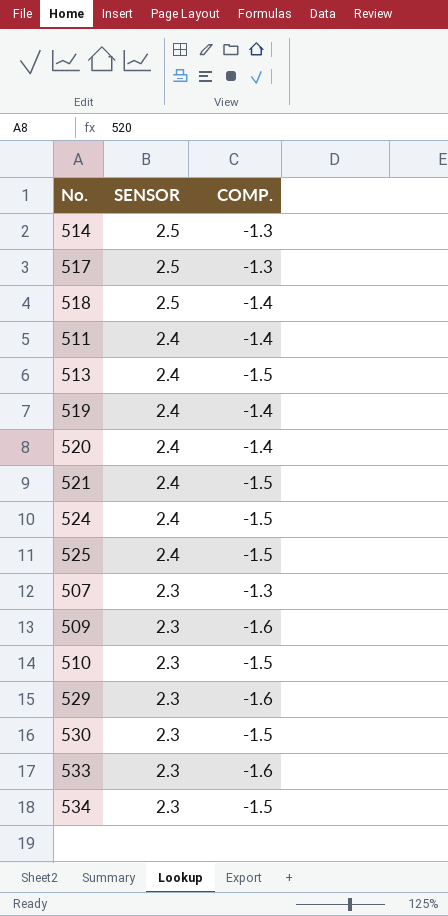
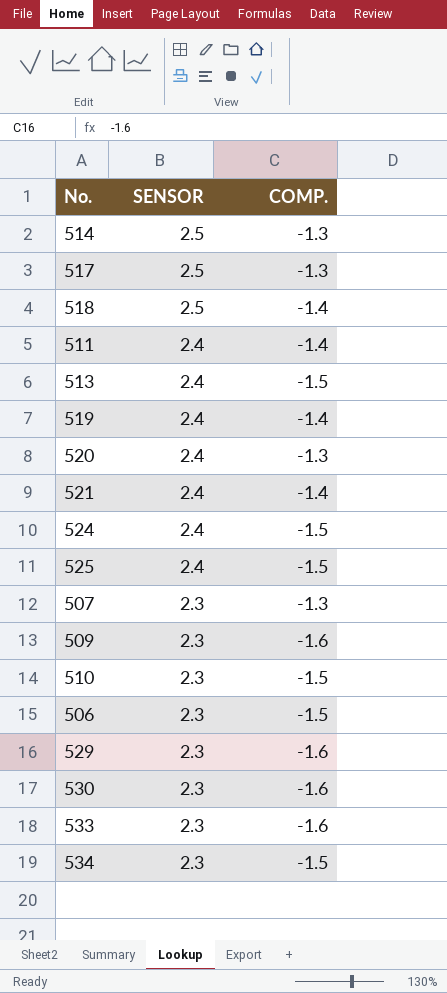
520 | COMP.: -1.4 -> -1.3
521 | COMP.: -1.5 -> -1.4
row 506: none -> 2.3 | -1.5
530 | COMP.: -1.5 -> -1.6

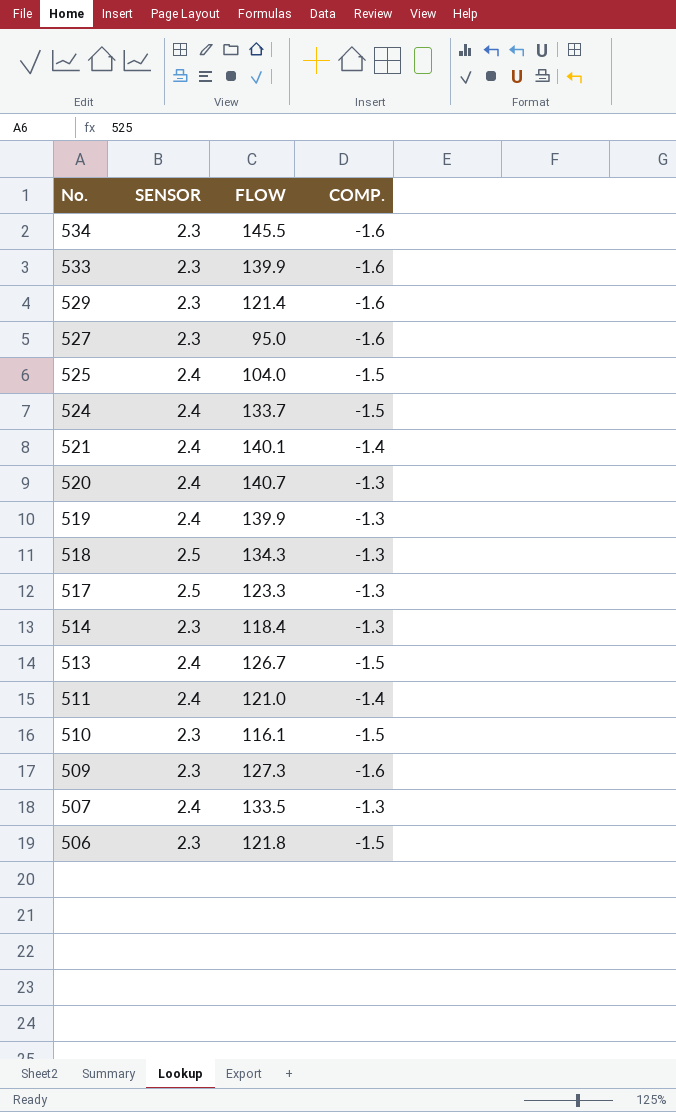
row order: SENSOR descending -> No. descending
column FLOW | position: none -> 3
row 530: 2.3 | -1.6 -> none
534 | COMP.: -1.5 -> -1.6
row 527: none -> 2.3 | 95.0 | -1.6
519 | COMP.: -1.4 -> -1.3
518 | COMP.: -1.4 -> -1.3
514 | SENSOR: 2.5 -> 2.3
507 | SENSOR: 2.3 -> 2.4

